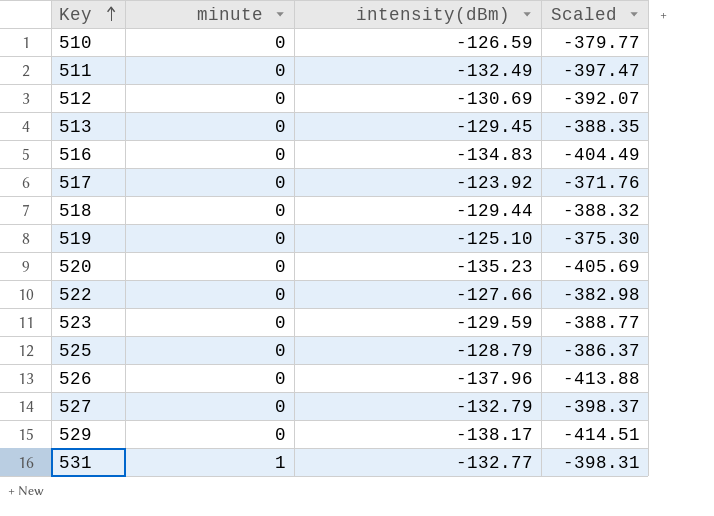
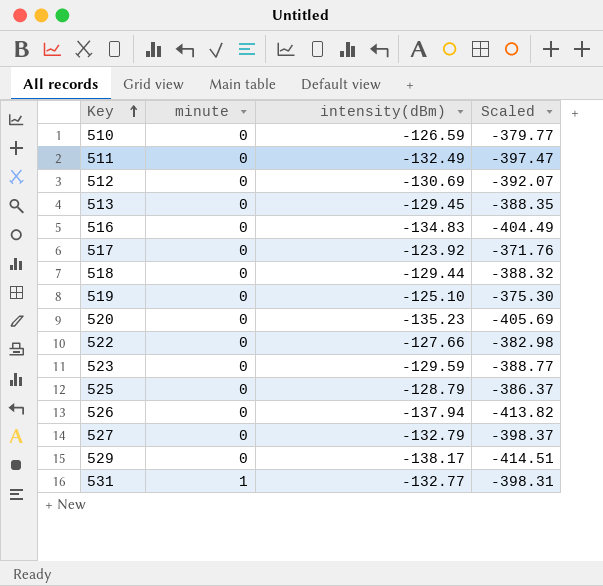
526 | intensity(dBm): -137.96 -> -137.94
526 | Scaled: -413.88 -> -413.82

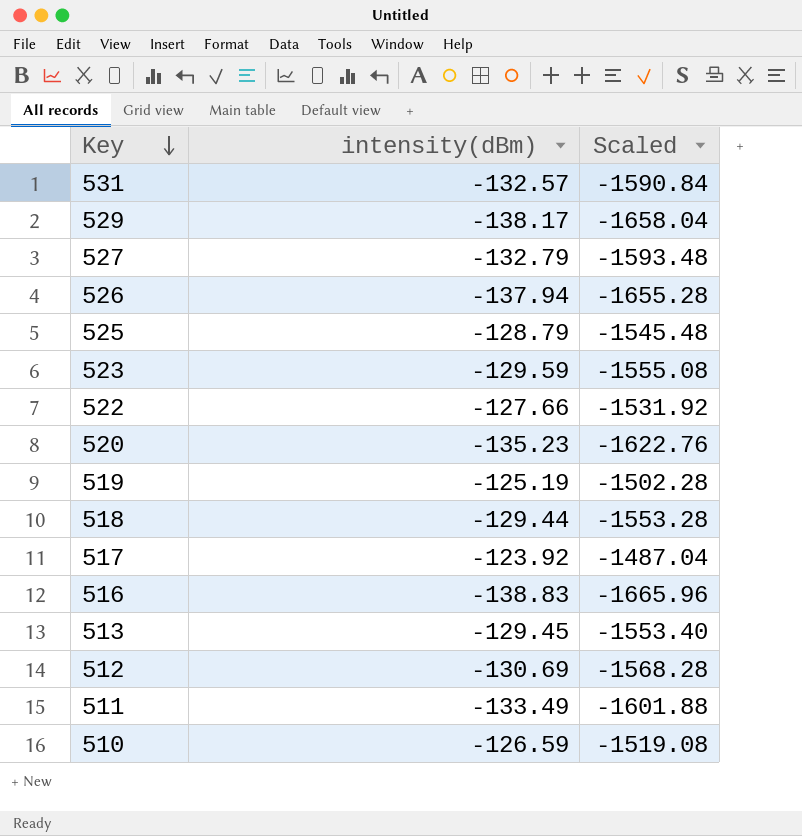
row order: Key ascending -> Key descending
column minute | position: 2 -> none
column Scaled | formula: [intensity(dBm)] * 3 -> [intensity(dBm)] * 12
531 | intensity(dBm): -132.77 -> -132.57
519 | intensity(dBm): -125.10 -> -125.19
516 | intensity(dBm): -134.83 -> -138.83
511 | intensity(dBm): -132.49 -> -133.49

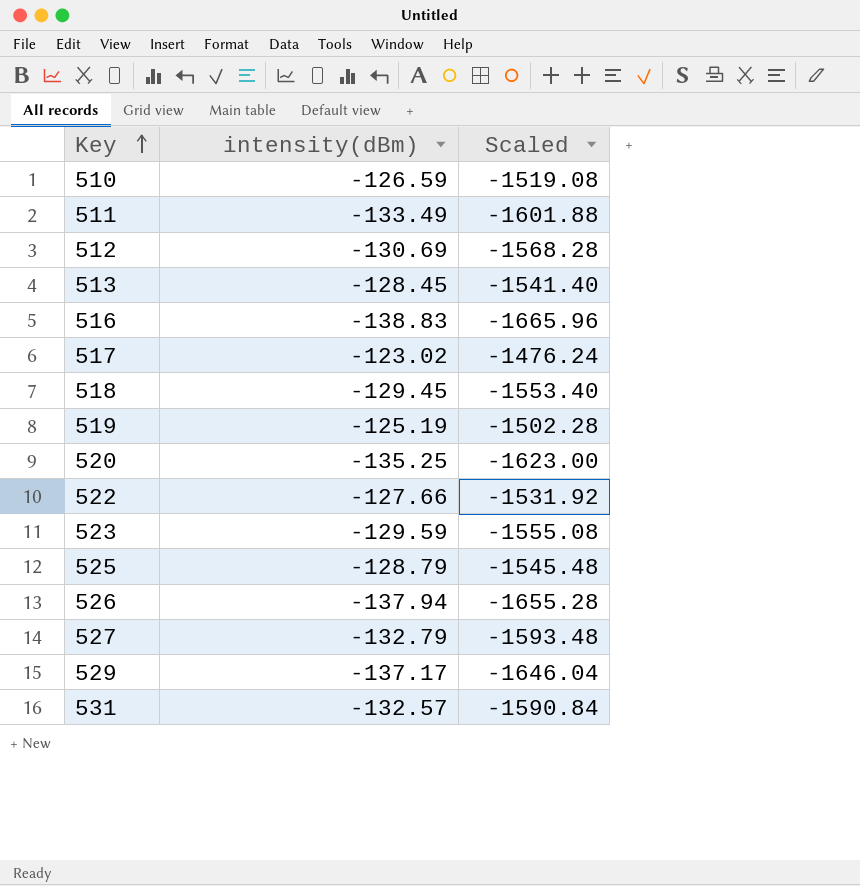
row order: Key descending -> Key ascending
513 | intensity(dBm): -129.45 -> -128.45
513 | Scaled: -1553.40 -> -1541.40
517 | intensity(dBm): -123.92 -> -123.02
517 | Scaled: -1487.04 -> -1476.24
518 | intensity(dBm): -129.44 -> -129.45
518 | Scaled: -1553.28 -> -1553.40
520 | intensity(dBm): -135.23 -> -135.25
520 | Scaled: -1622.76 -> -1623.00
529 | intensity(dBm): -138.17 -> -137.17
529 | Scaled: -1658.04 -> -1646.04

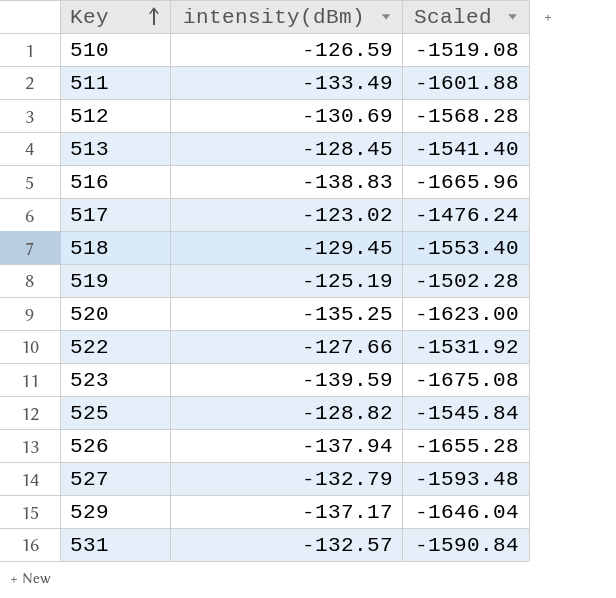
523 | intensity(dBm): -129.59 -> -139.59
523 | Scaled: -1555.08 -> -1675.08
525 | intensity(dBm): -128.79 -> -128.82
525 | Scaled: -1545.48 -> -1545.84

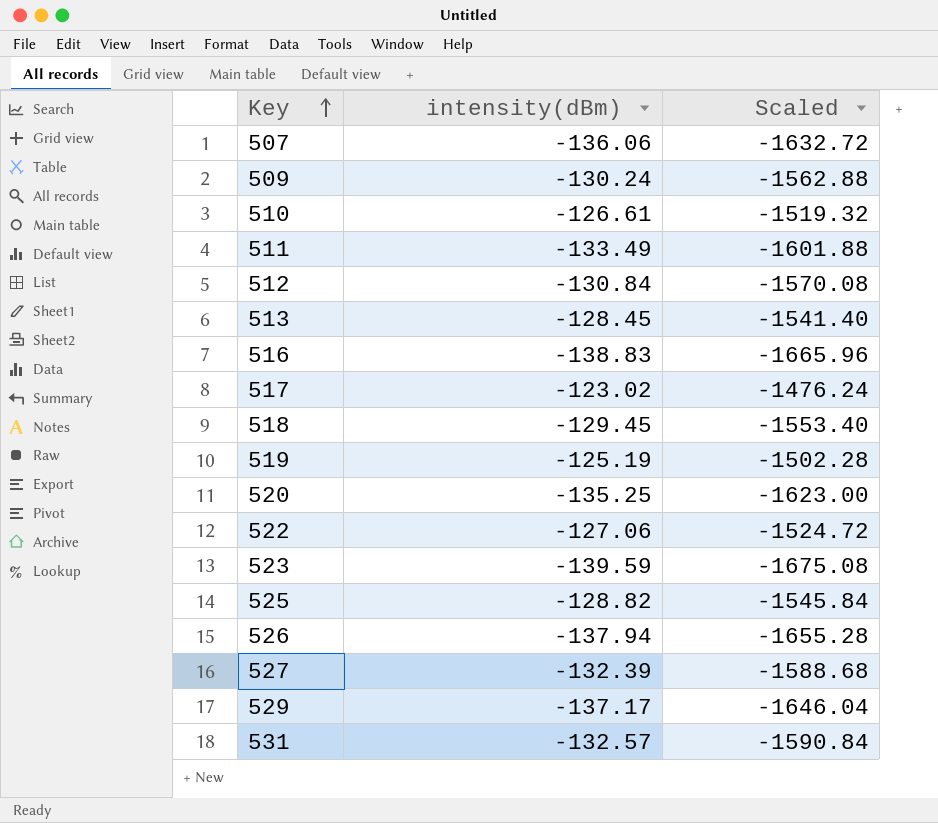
row 507: none -> -136.06 | -1632.72
row 509: none -> -130.24 | -1562.88
510 | intensity(dBm): -126.59 -> -126.61
510 | Scaled: -1519.08 -> -1519.32
512 | intensity(dBm): -130.69 -> -130.84
512 | Scaled: -1568.28 -> -1570.08
522 | intensity(dBm): -127.66 -> -127.06
522 | Scaled: -1531.92 -> -1524.72
527 | intensity(dBm): -132.79 -> -132.39
527 | Scaled: -1593.48 -> -1588.68

